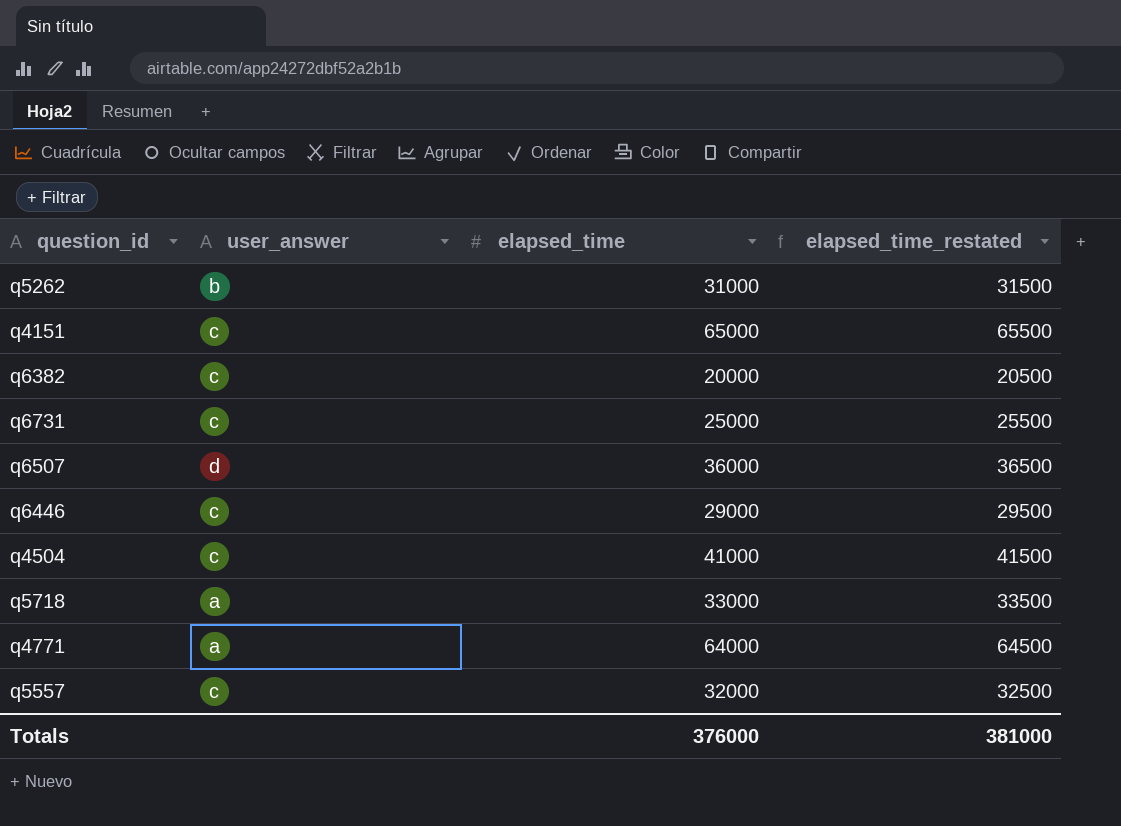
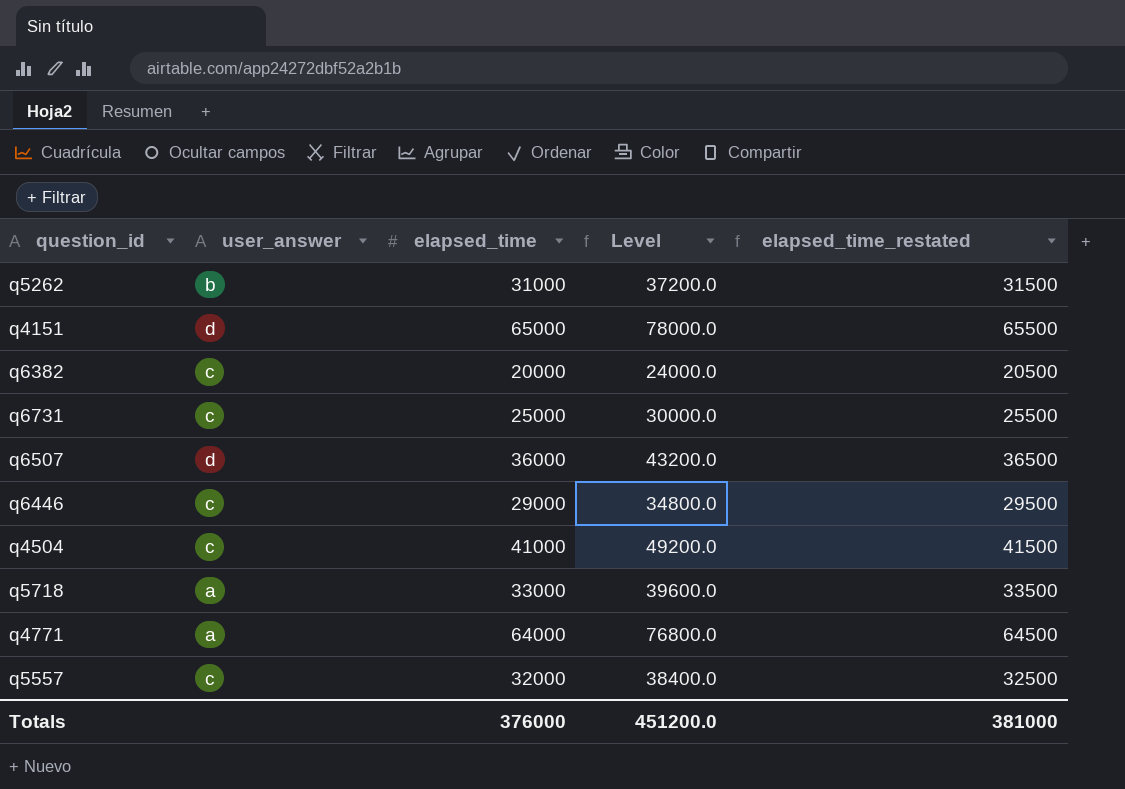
column Level | formula: none -> [elapsed_time] * 1.2
q4151 | user_answer: c -> d

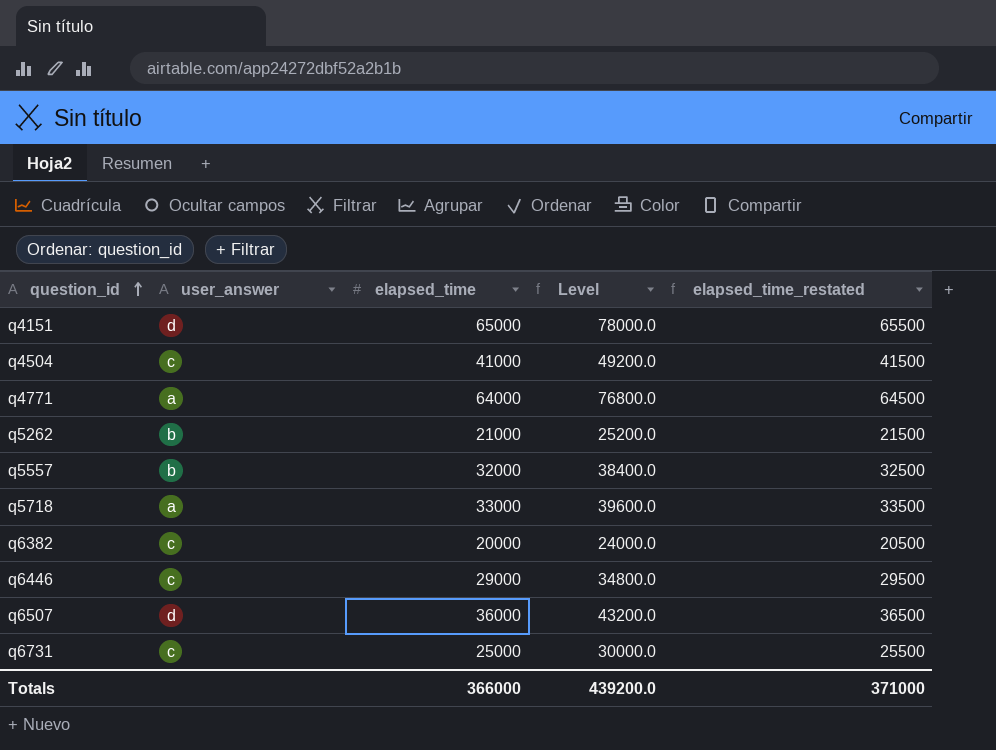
row order: none -> question_id ascending
q5262 | elapsed_time: 31000 -> 21000
q5262 | Level: 37200.0 -> 25200.0
q5262 | elapsed_time_restated: 31500 -> 21500
q5557 | user_answer: c -> b
Totals | elapsed_time: 376000 -> 366000
Totals | Level: 451200.0 -> 439200.0
Totals | elapsed_time_restated: 381000 -> 371000

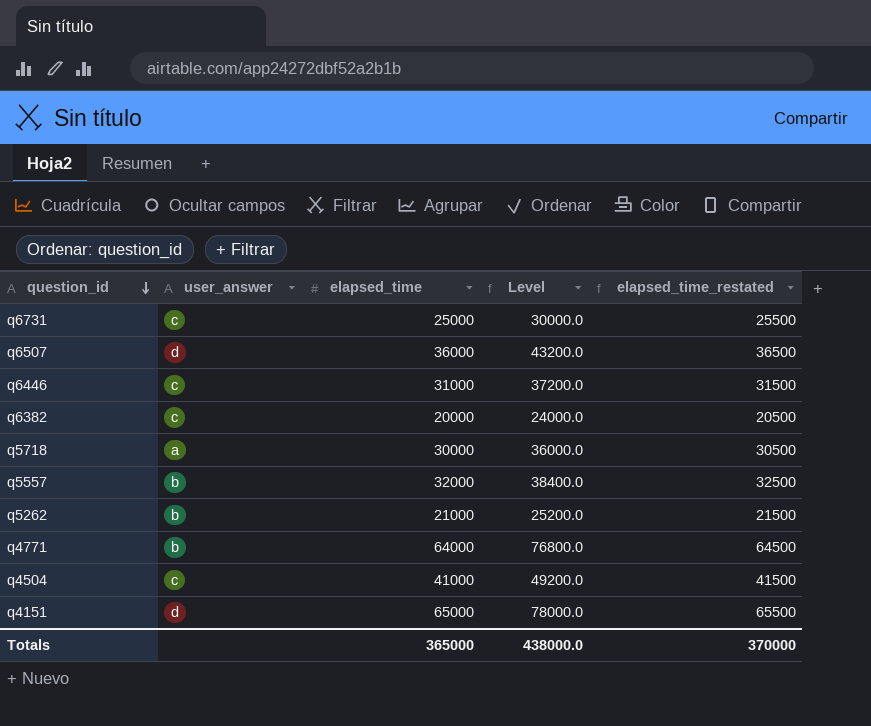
row order: question_id ascending -> question_id descending
q6446 | elapsed_time: 29000 -> 31000
q6446 | Level: 34800.0 -> 37200.0
q6446 | elapsed_time_restated: 29500 -> 31500
q5718 | elapsed_time: 33000 -> 30000
q5718 | Level: 39600.0 -> 36000.0
q5718 | elapsed_time_restated: 33500 -> 30500
q4771 | user_answer: a -> b
Totals | elapsed_time: 366000 -> 365000
Totals | Level: 439200.0 -> 438000.0
Totals | elapsed_time_restated: 371000 -> 370000

